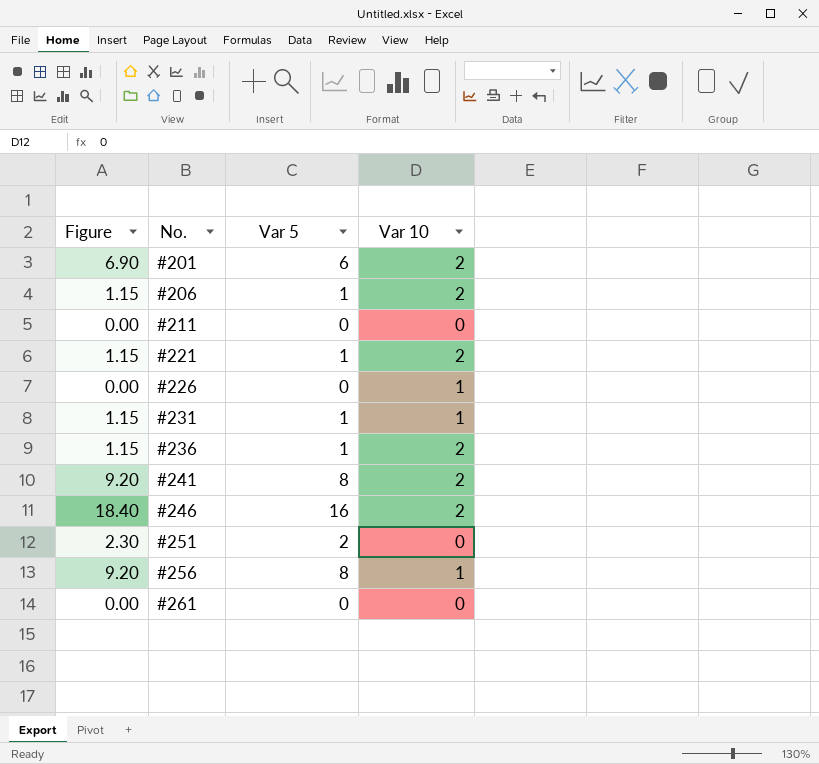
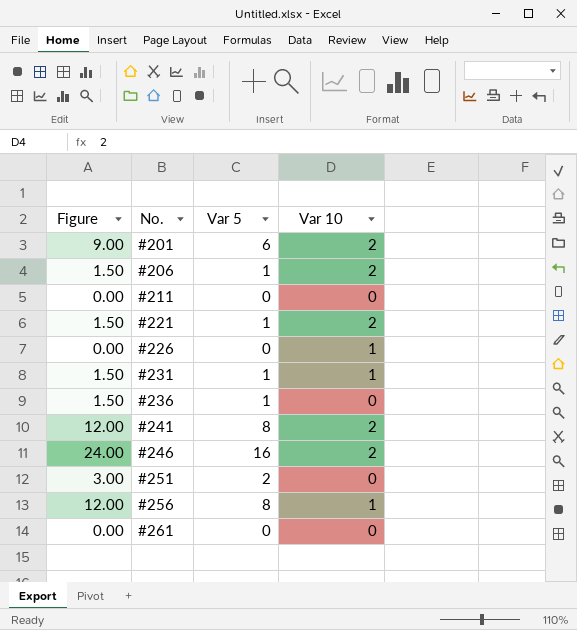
column Figure | formula: [Var 5] * 1.15 -> [Var 5] * 1.5
#236 | Var 10: 2 -> 0

